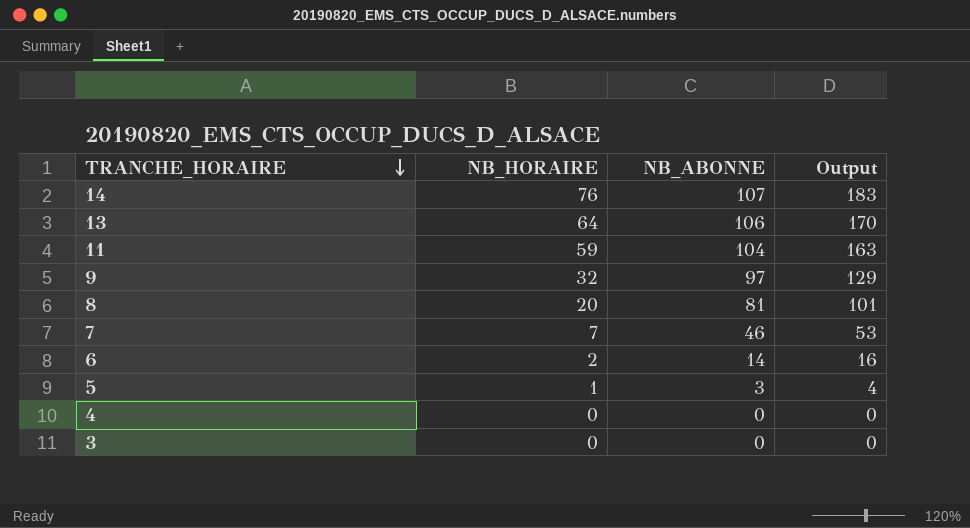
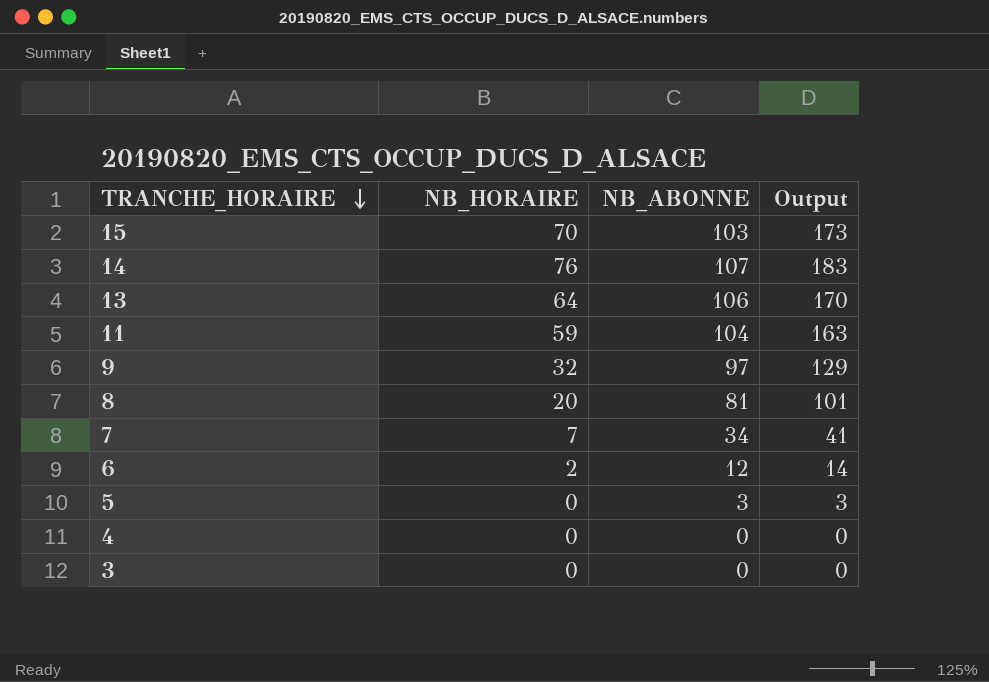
row 15: none -> 70 | 103 | 173
7 | NB_ABONNE: 46 -> 34
7 | Output: 53 -> 41
6 | NB_ABONNE: 14 -> 12
6 | Output: 16 -> 14
5 | NB_HORAIRE: 1 -> 0
5 | Output: 4 -> 3

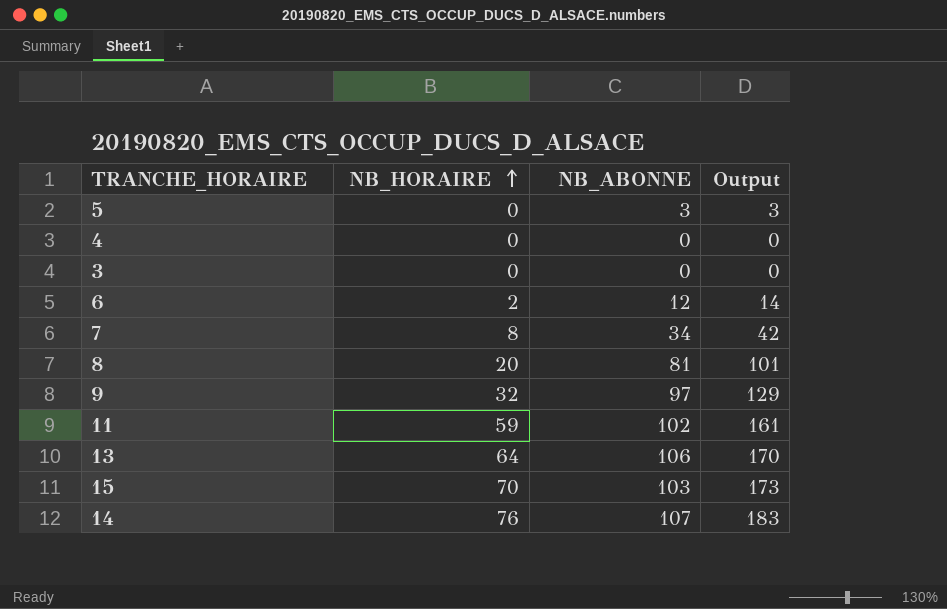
row order: TRANCHE_HORAIRE descending -> NB_HORAIRE ascending
7 | NB_HORAIRE: 7 -> 8
7 | Output: 41 -> 42
11 | NB_ABONNE: 104 -> 102
11 | Output: 163 -> 161

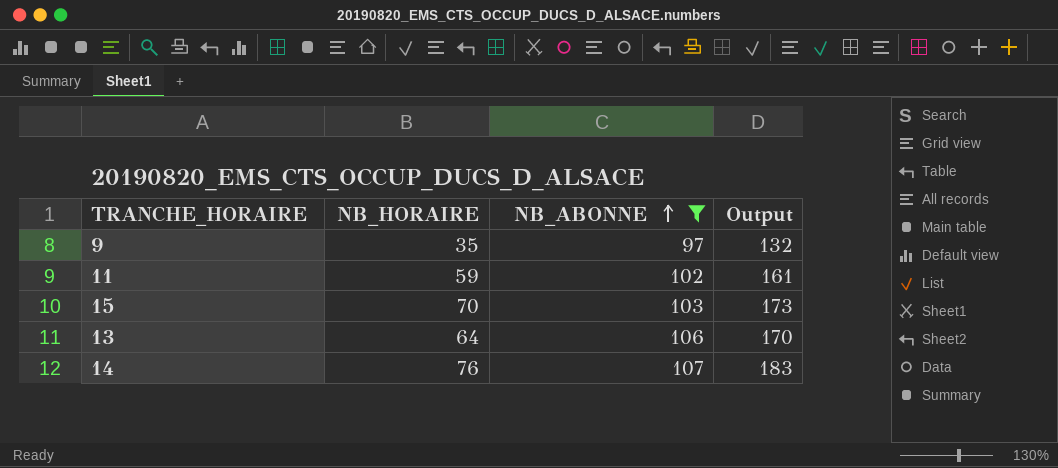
filter: none -> NB_ABONNE >= 97
row order: NB_HORAIRE ascending -> NB_ABONNE ascending
9 | NB_HORAIRE: 32 -> 35
9 | Output: 129 -> 132

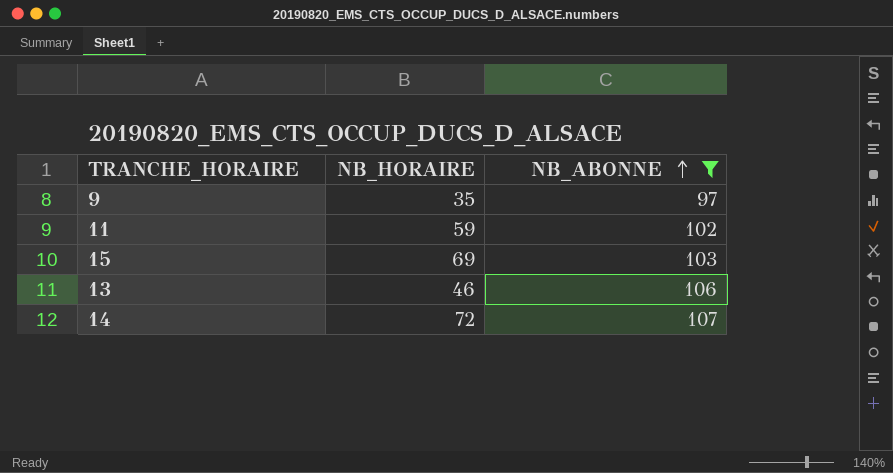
column Output | formula: [NB_HORAIRE] + [NB_ABONNE] -> none
15 | NB_HORAIRE: 70 -> 69
13 | NB_HORAIRE: 64 -> 46
14 | NB_HORAIRE: 76 -> 72

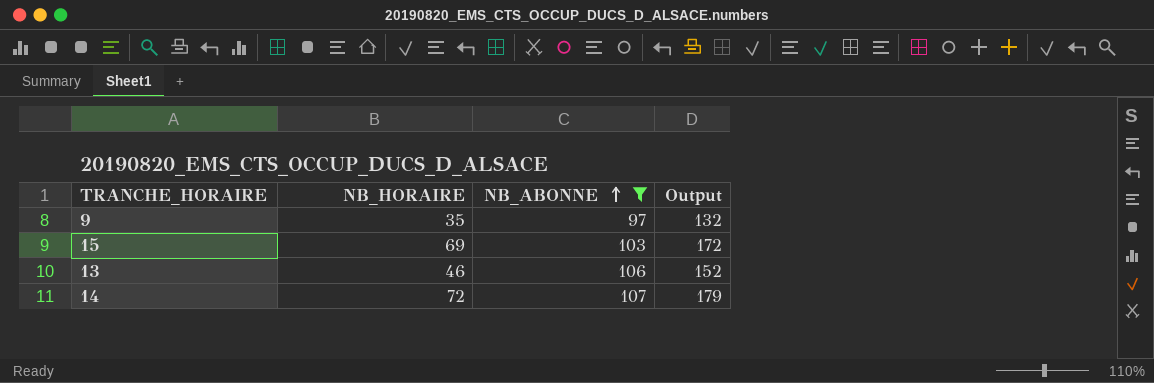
column Output | formula: none -> [NB_HORAIRE] + [NB_ABONNE]
row 11: 59 | 102 -> none

